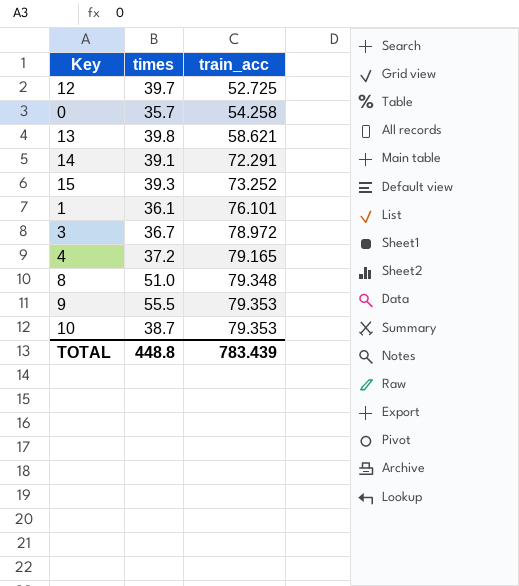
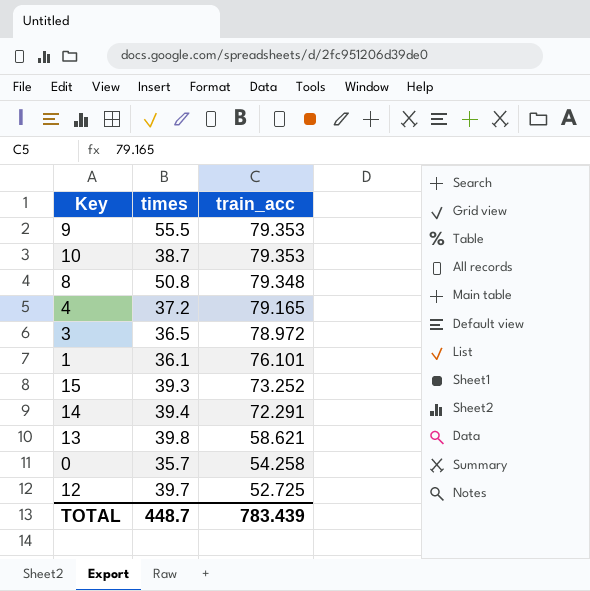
row order: train_acc ascending -> train_acc descending
8 | times: 51.0 -> 50.8
3 | times: 36.7 -> 36.5
14 | times: 39.1 -> 39.4
TOTAL | times: 448.8 -> 448.7

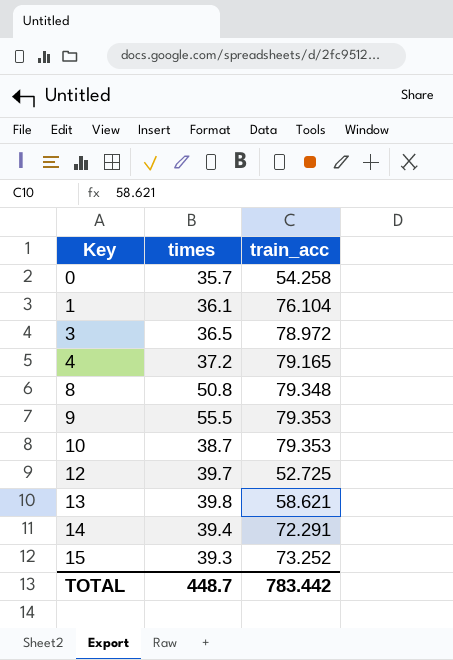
row order: train_acc descending -> Key ascending
1 | train_acc: 76.101 -> 76.104
TOTAL | train_acc: 783.439 -> 783.442

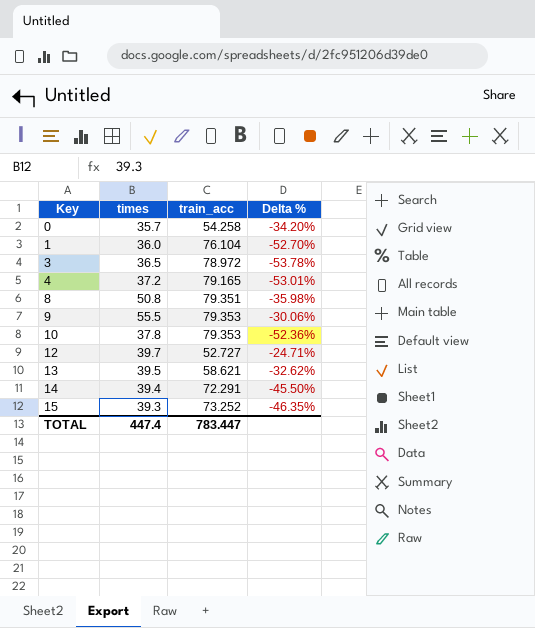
column Delta % | formula: none -> ([times] - [train_acc]) / [train_acc]
1 | times: 36.1 -> 36.0
8 | train_acc: 79.348 -> 79.351
10 | times: 38.7 -> 37.8
12 | train_acc: 52.725 -> 52.727
13 | times: 39.8 -> 39.5
TOTAL | times: 448.7 -> 447.4
TOTAL | train_acc: 783.442 -> 783.447

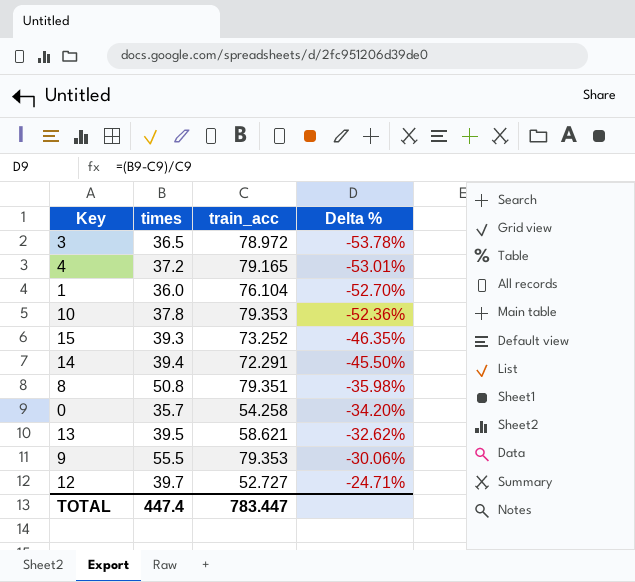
row order: Key ascending -> Delta % ascending

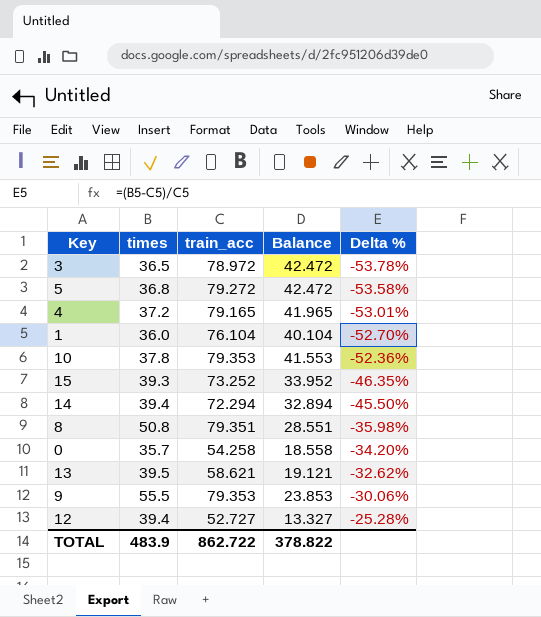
column Balance | formula: none -> [train_acc] - [times]
row 5: none -> 36.8 | 79.272 | 42.472 | -53.58%
14 | train_acc: 72.291 -> 72.294
12 | times: 39.7 -> 39.4
12 | Delta %: -24.71% -> -25.28%
TOTAL | times: 447.4 -> 483.9
TOTAL | train_acc: 783.447 -> 862.722

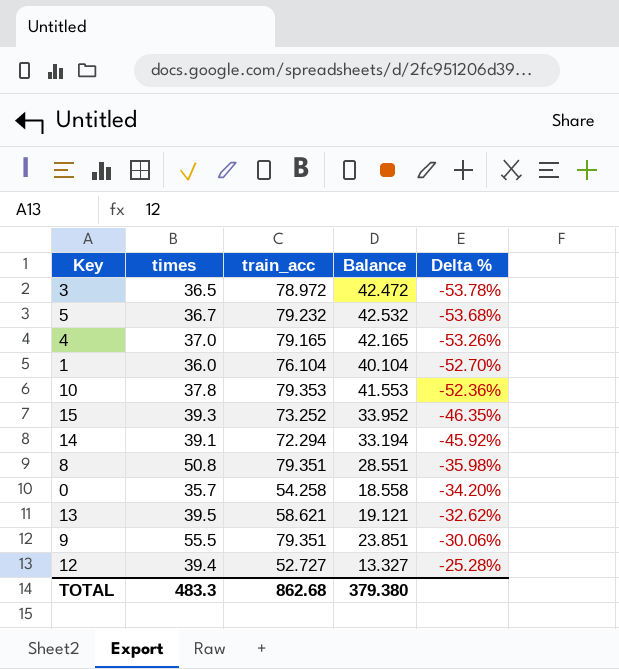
5 | times: 36.8 -> 36.7
5 | train_acc: 79.272 -> 79.232
5 | Balance: 42.472 -> 42.532
5 | Delta %: -53.58% -> -53.68%
4 | times: 37.2 -> 37.0
4 | Balance: 41.965 -> 42.165
4 | Delta %: -53.01% -> -53.26%
14 | times: 39.4 -> 39.1
14 | Balance: 32.894 -> 33.194
14 | Delta %: -45.50% -> -45.92%
9 | train_acc: 79.353 -> 79.351
9 | Balance: 23.853 -> 23.851
TOTAL | times: 483.9 -> 483.3
TOTAL | train_acc: 862.722 -> 862.68
TOTAL | Balance: 378.822 -> 379.380

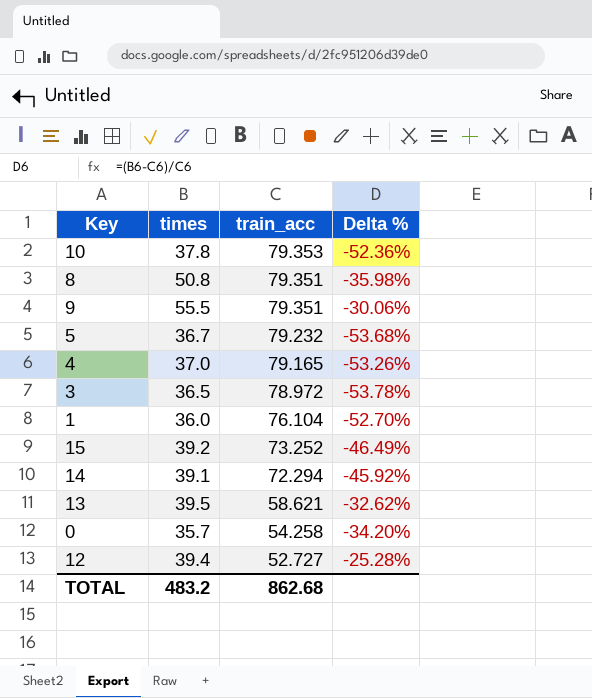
row order: Delta % ascending -> train_acc descending
column Balance | formula: [train_acc] - [times] -> none
15 | times: 39.3 -> 39.2
15 | Delta %: -46.35% -> -46.49%
TOTAL | times: 483.3 -> 483.2

